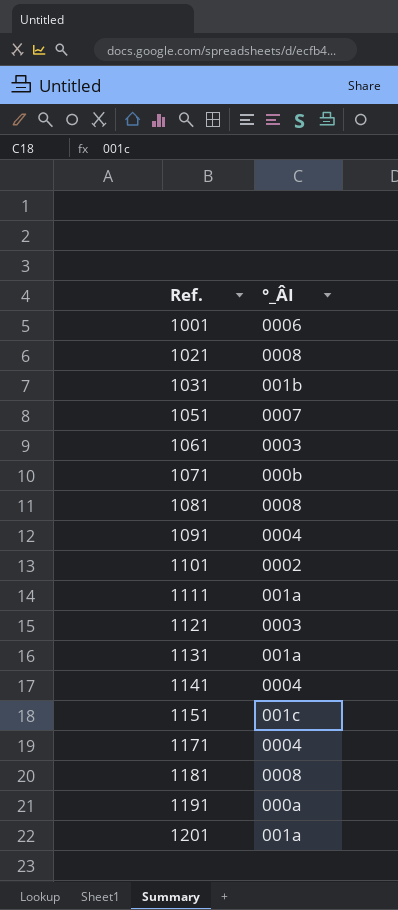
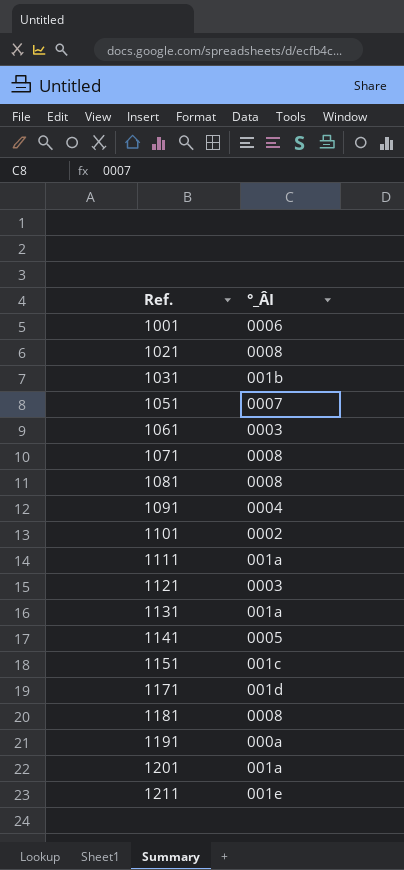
1071 | °_ÂI: 000b -> 0008
1141 | °_ÂI: 0004 -> 0005
1171 | °_ÂI: 0004 -> 001d
row 1211: none -> 001e

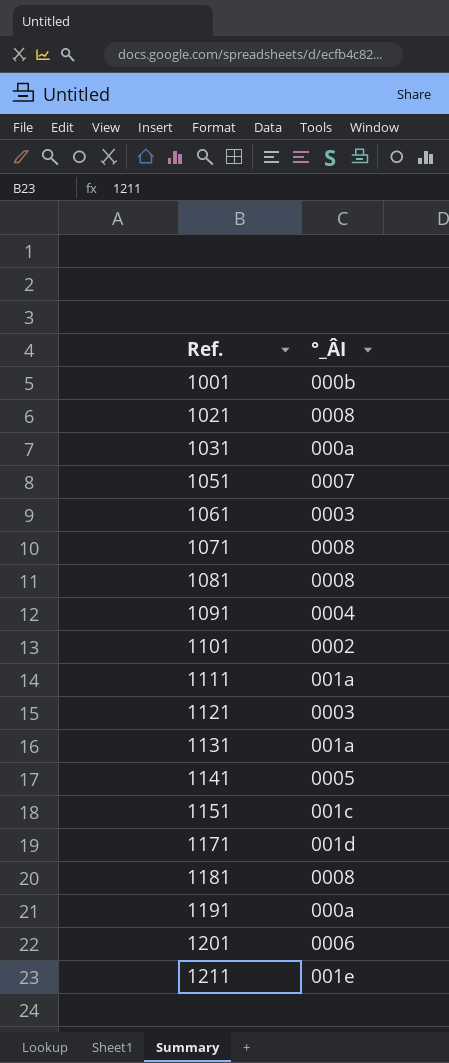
1001 | °_ÂI: 0006 -> 000b
1031 | °_ÂI: 001b -> 000a
1201 | °_ÂI: 001a -> 0006

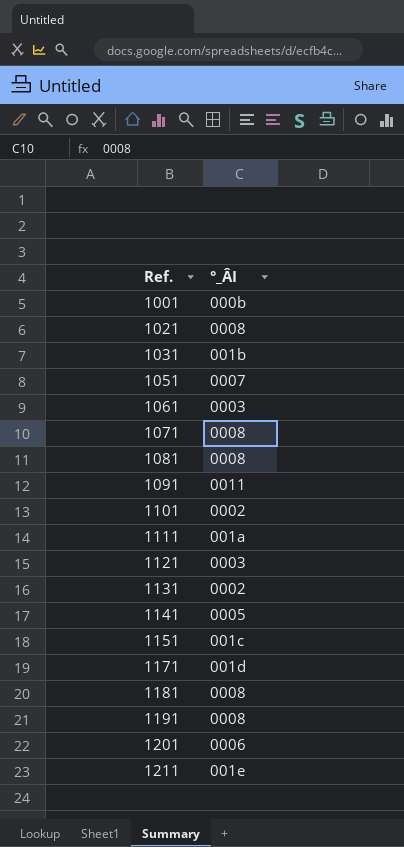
1031 | °_ÂI: 000a -> 001b
1091 | °_ÂI: 0004 -> 0011
1131 | °_ÂI: 001a -> 0002
1191 | °_ÂI: 000a -> 0008

